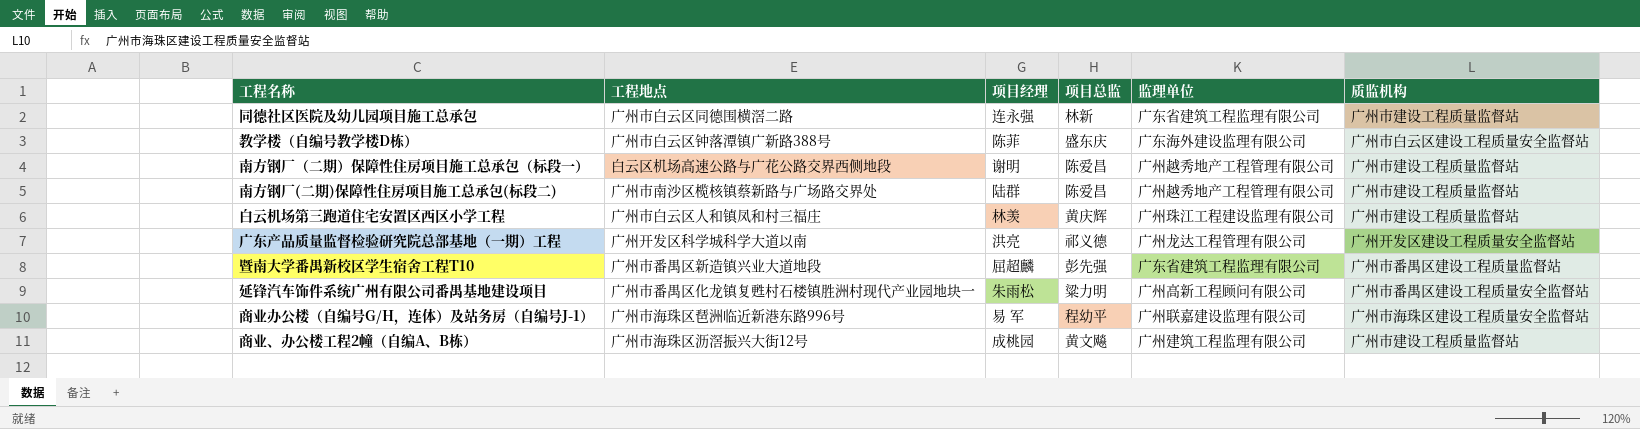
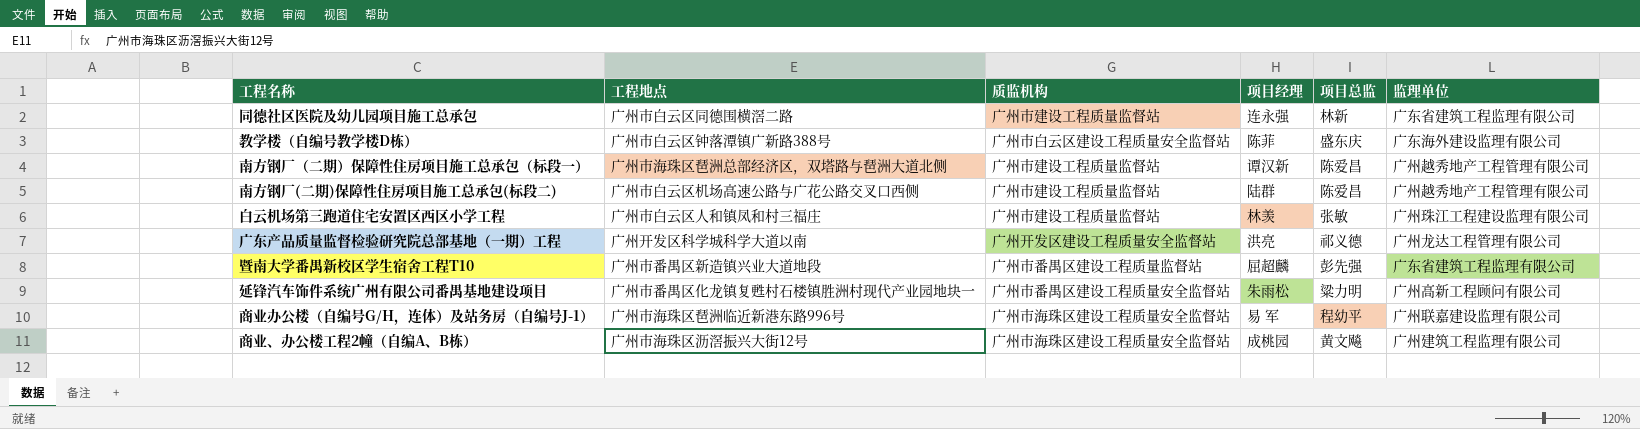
column 质监机构 | position: 6 -> 3
南方钢厂（二期）保障性住房项目施工总承包（标段一） | 工程地点: 白云区机场高速公路与广花公路交界西侧地段 -> 广州市海珠区琶洲总部经济区，双塔路与琶洲大道北侧
南方钢厂（二期）保障性住房项目施工总承包（标段一） | 项目经理: 谢明 -> 谭汉新
南方钢厂(二期)保障性住房项目施工总承包(标段二) | 工程地点: 广州市南沙区榄核镇蔡新路与广场路交界处 -> 广州市白云区机场高速公路与广花公路交叉口西侧
白云机场第三跑道住宅安置区西区小学工程 | 项目总监: 黄庆辉 -> 张敏
商业、办公楼工程2幢（自编A、B栋） | 质监机构: 广州市建设工程质量监督站 -> 广州市海珠区建设工程质量安全监督站

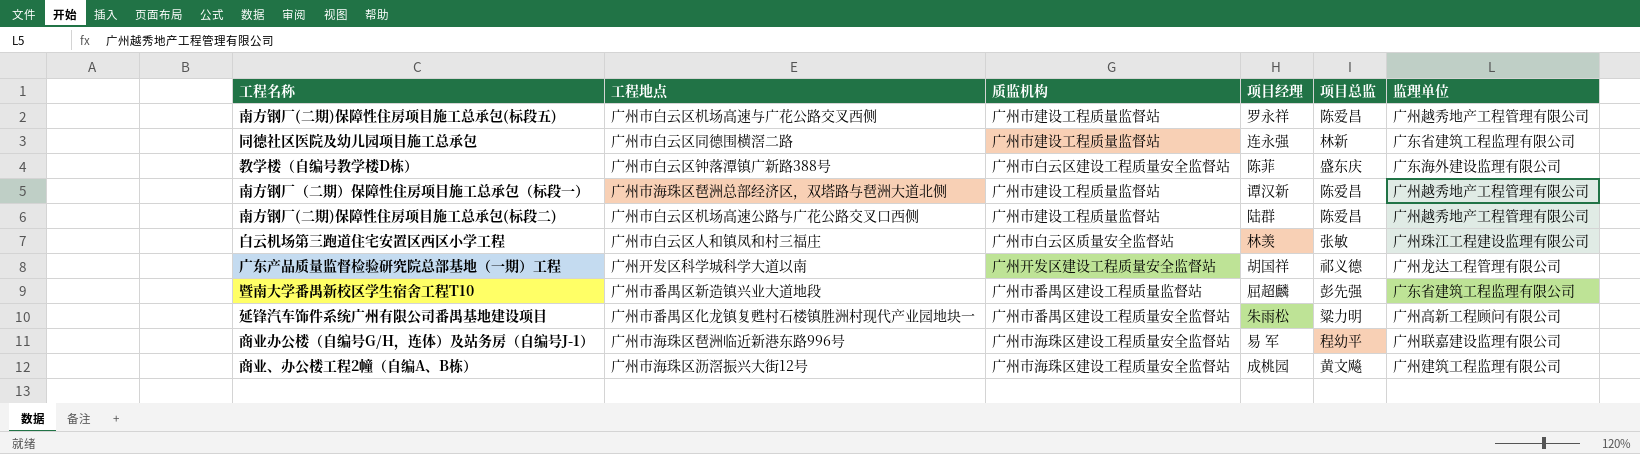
row 南方钢厂(二期)保障性住房项目施工总承包(标段五): none -> 广州市白云区机场高速与广花公路交叉西侧 | 广州市建设工程质量监督站 | 罗永祥 | 陈爱昌 | 广州越秀地产工程管理有限公司
白云机场第三跑道住宅安置区西区小学工程 | 质监机构: 广州市建设工程质量监督站 -> 广州市白云区质量安全监督站
广东产品质量监督检验研究院总部基地（一期）工程 | 项目经理: 洪亮 -> 胡国祥

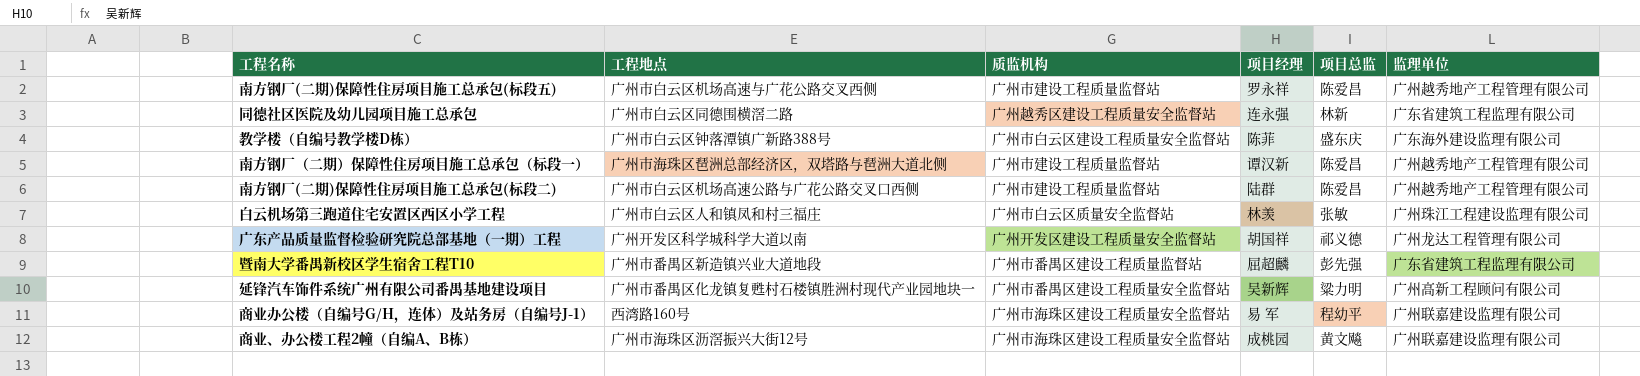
同德社区医院及幼儿园项目施工总承包 | 质监机构: 广州市建设工程质量监督站 -> 广州越秀区建设工程质量安全监督站
延锋汽车饰件系统广州有限公司番禺基地建设项目 | 项目经理: 朱雨松 -> 吴新辉
商业办公楼（自编号G/H，连体）及站务房（自编号J-1） | 工程地点: 广州市海珠区琶洲临近新港东路996号 -> 西湾路160号
商业、办公楼工程2幢（自编A、B栋） | 监理单位: 广州建筑工程监理有限公司 -> 广州联嘉建设监理有限公司

